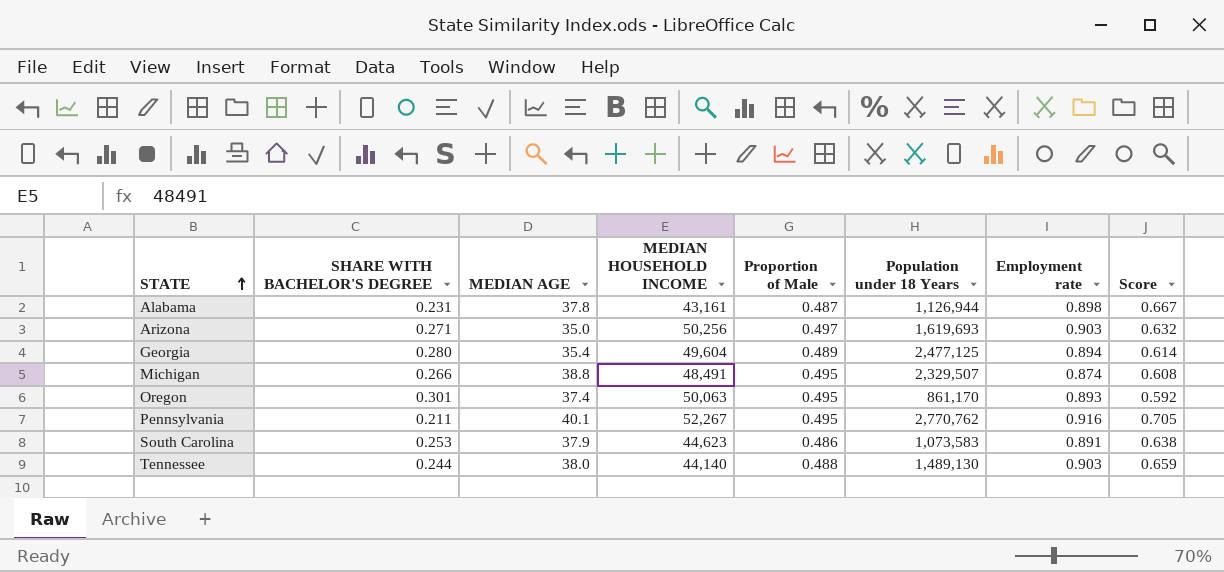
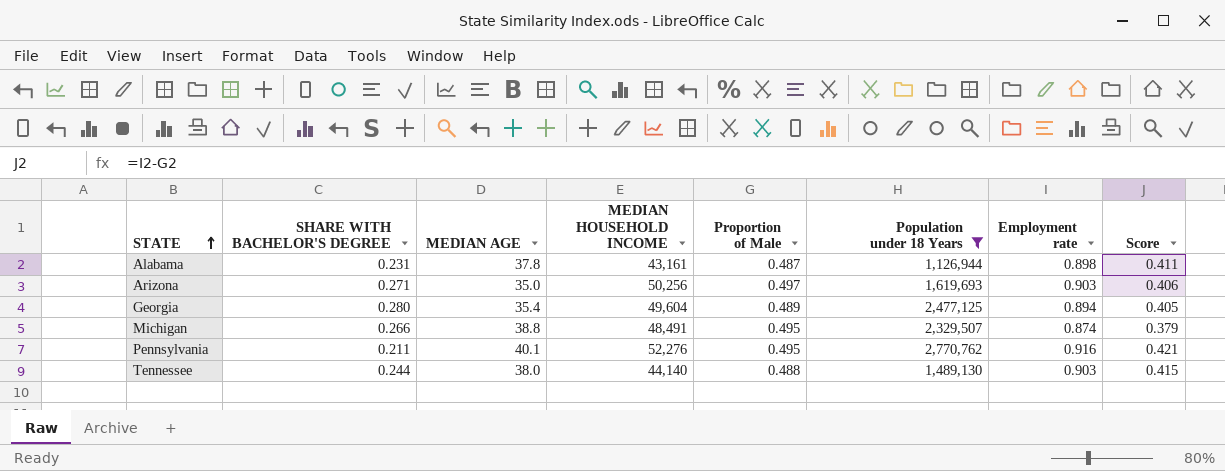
filter: none -> Population under 18 Years >= 1,126,944
column Score | formula: [Employment rate] - [SHARE WITH BACHELOR'S DEGREE] -> [Employment rate] - [Proportion of Male]
Pennsylvania | MEDIAN HOUSEHOLD INCOME: 52,267 -> 52,276

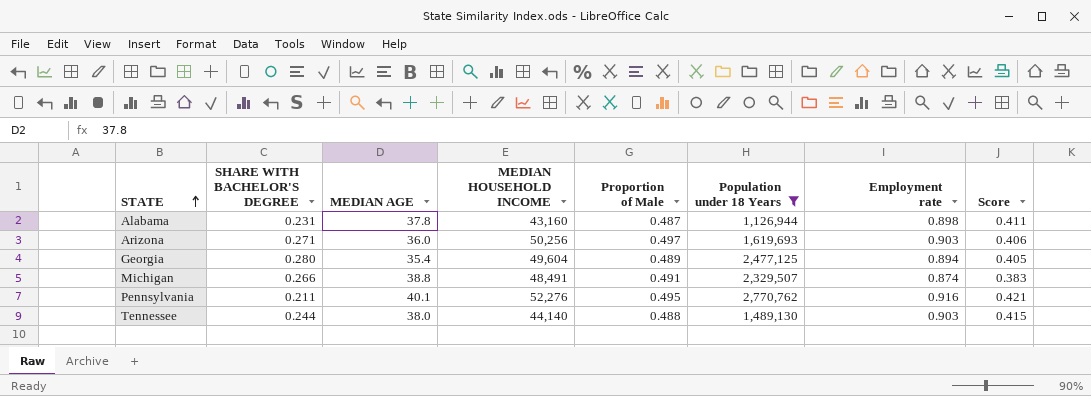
Alabama | MEDIAN HOUSEHOLD INCOME: 43,161 -> 43,160
Arizona | MEDIAN AGE: 35.0 -> 36.0
Michigan | Proportion of Male: 0.495 -> 0.491
Michigan | Score: 0.379 -> 0.383

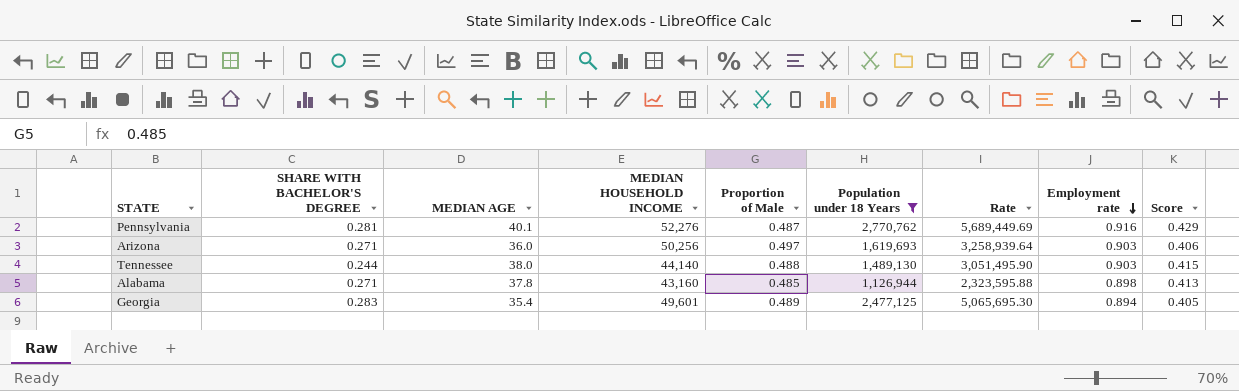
row order: STATE ascending -> Employment rate descending
column Rate | formula: none -> [Population under 18 Years] / [Proportion of Male]
row Michigan: 0.266 | 38.8 | 48,491 | 0.491 | 2,329,507 | 0.874 | 0.383 -> none
Pennsylvania | SHARE WITH BACHELOR'S DEGREE: 0.211 -> 0.281
Pennsylvania | Proportion of Male: 0.495 -> 0.487
Pennsylvania | Score: 0.421 -> 0.429
Alabama | SHARE WITH BACHELOR'S DEGREE: 0.231 -> 0.271
Alabama | Proportion of Male: 0.487 -> 0.485
Alabama | Score: 0.411 -> 0.413
Georgia | SHARE WITH BACHELOR'S DEGREE: 0.280 -> 0.283
Georgia | MEDIAN HOUSEHOLD INCOME: 49,604 -> 49,601

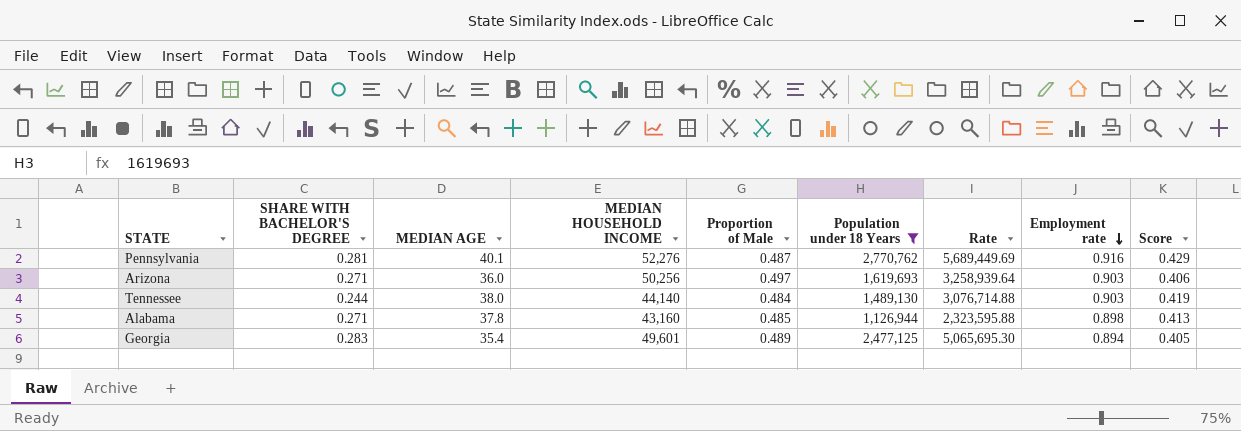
Tennessee | Proportion of Male: 0.488 -> 0.484
Tennessee | Rate: 3,051,495.90 -> 3,076,714.88
Tennessee | Score: 0.415 -> 0.419

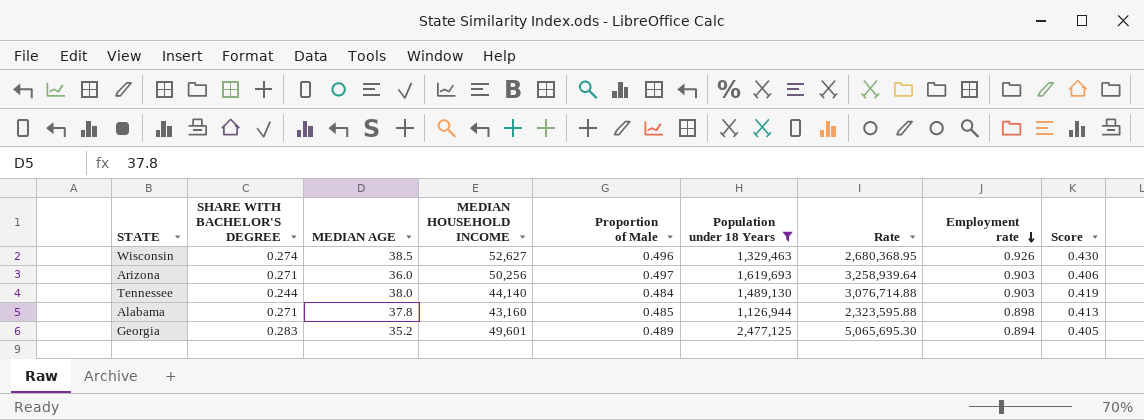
row Pennsylvania: 0.281 | 40.1 | 52,276 | 0.487 | 2,770,762 | 5,689,449.69 | 0.916 | 0.429 -> none
row Wisconsin: none -> 0.274 | 38.5 | 52,627 | 0.496 | 1,329,463 | 2,680,368.95 | 0.926 | 0.430
Georgia | MEDIAN AGE: 35.4 -> 35.2

